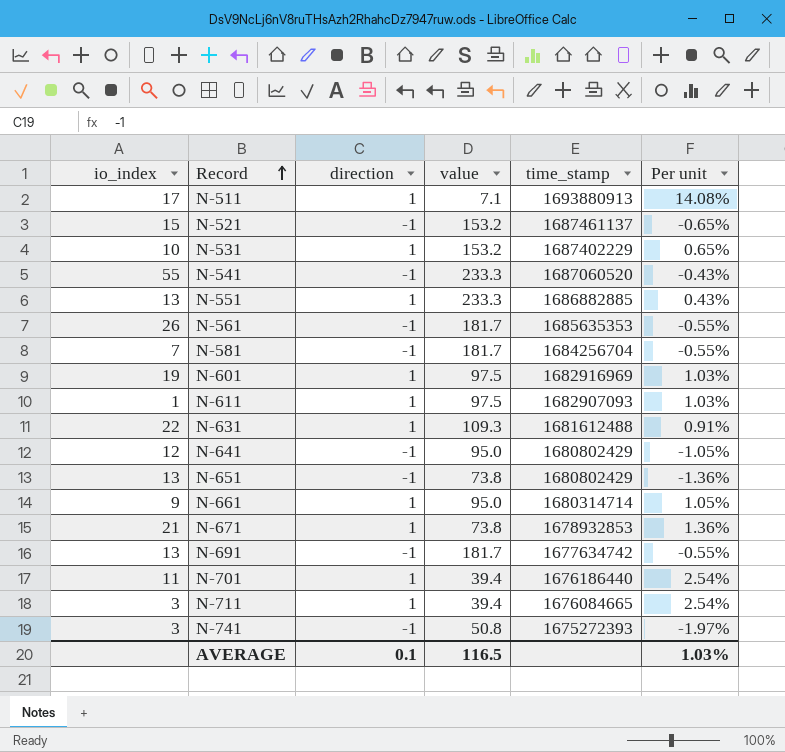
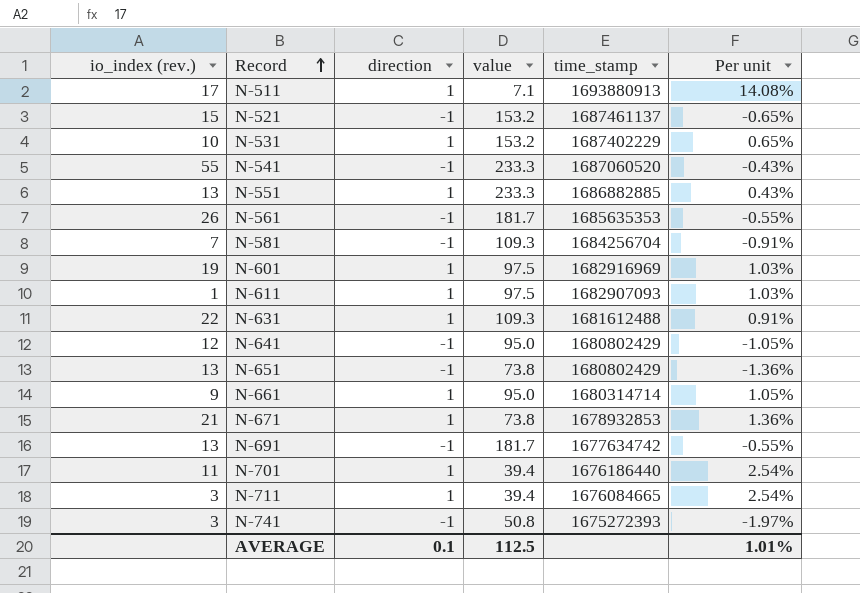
column name: io_index -> io_index (rev.)
N-581 | value: 181.7 -> 109.3
N-581 | Per unit: -0.55% -> -0.91%
AVERAGE | value: 116.5 -> 112.5
AVERAGE | Per unit: 1.03% -> 1.01%

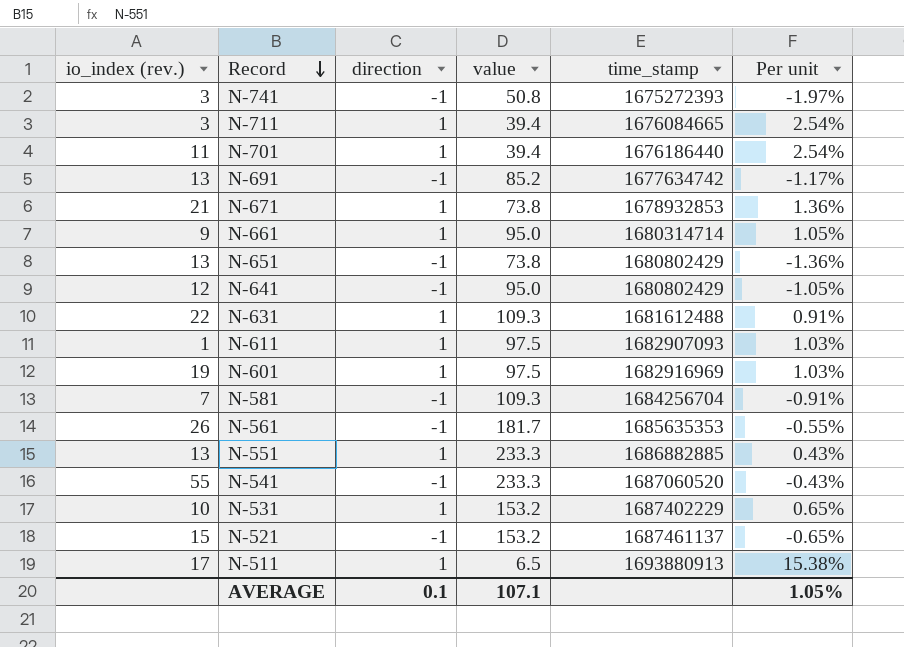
row order: Record ascending -> Record descending
N-691 | value: 181.7 -> 85.2
N-691 | Per unit: -0.55% -> -1.17%
N-511 | value: 7.1 -> 6.5
N-511 | Per unit: 14.08% -> 15.38%
AVERAGE | value: 112.5 -> 107.1
AVERAGE | Per unit: 1.01% -> 1.05%

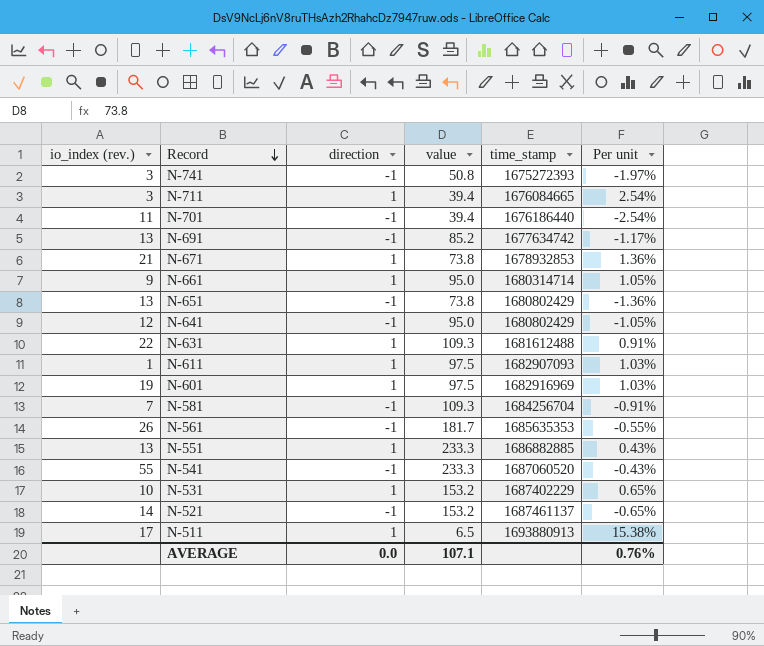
N-701 | direction: 1 -> -1
N-701 | Per unit: 2.54% -> -2.54%
N-521 | io_index (rev.): 15 -> 14
AVERAGE | direction: 0.1 -> 0.0
AVERAGE | Per unit: 1.05% -> 0.76%

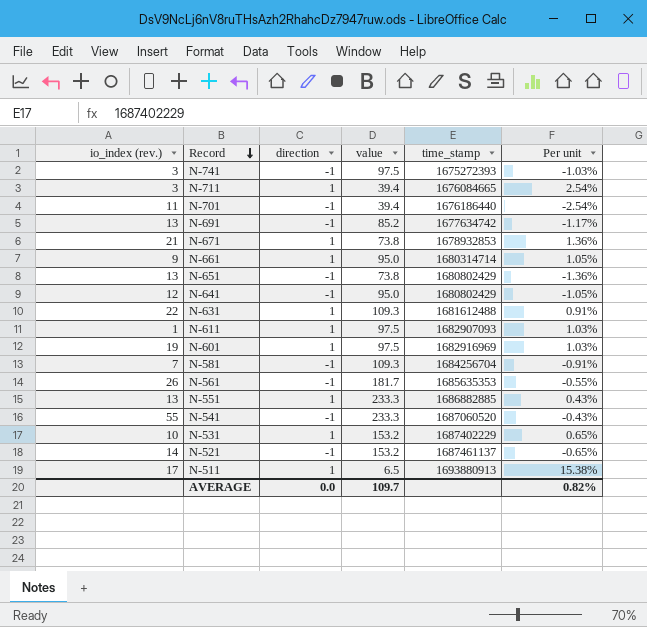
N-741 | value: 50.8 -> 97.5
N-741 | Per unit: -1.97% -> -1.03%
AVERAGE | value: 107.1 -> 109.7
AVERAGE | Per unit: 0.76% -> 0.82%

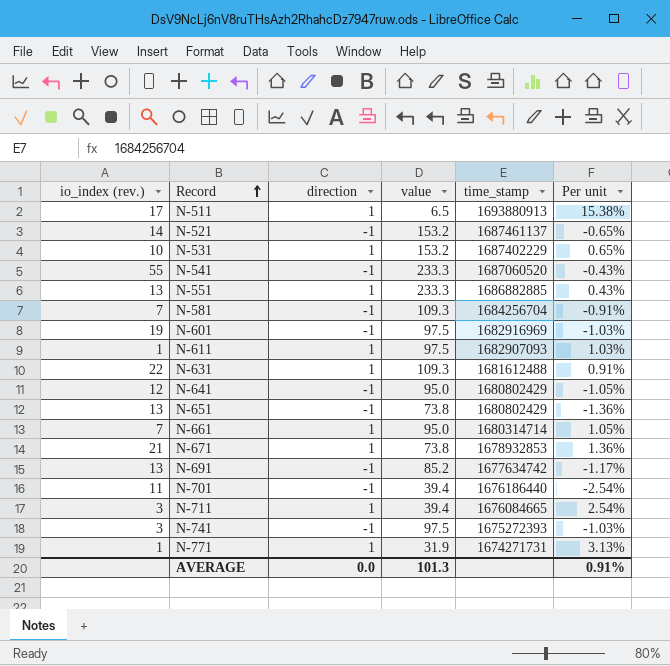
row order: Record descending -> Record ascending
row N-561: 26 | -1 | 181.7 | 1685635353 | -0.55% -> none
N-601 | direction: 1 -> -1
N-601 | Per unit: 1.03% -> -1.03%
N-661 | io_index (rev.): 9 -> 7
row N-771: none -> 1 | 1 | 31.9 | 1674271731 | 3.13%
AVERAGE | value: 109.7 -> 101.3
AVERAGE | Per unit: 0.82% -> 0.91%

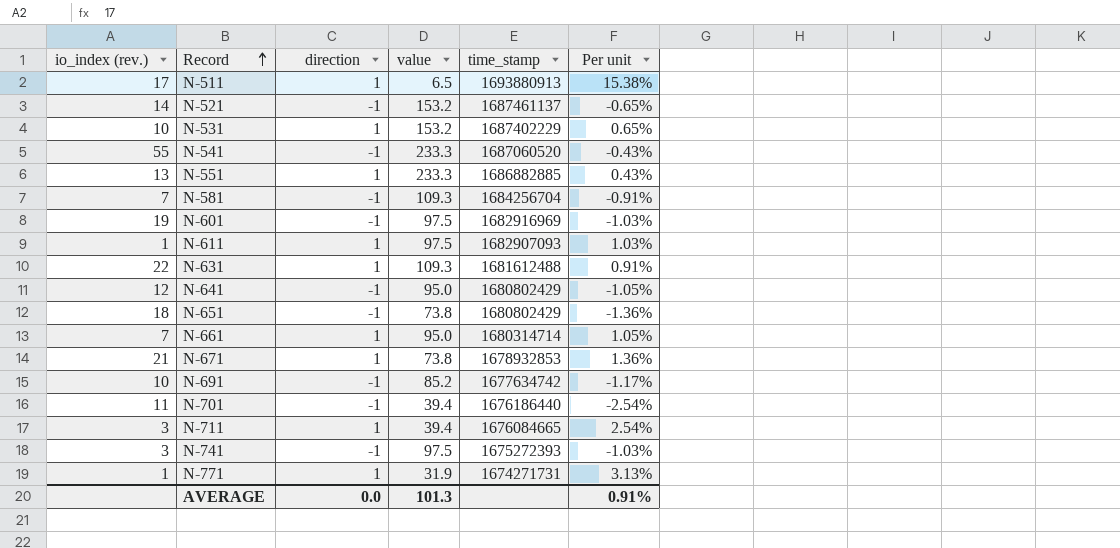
N-651 | io_index (rev.): 13 -> 18
N-691 | io_index (rev.): 13 -> 10

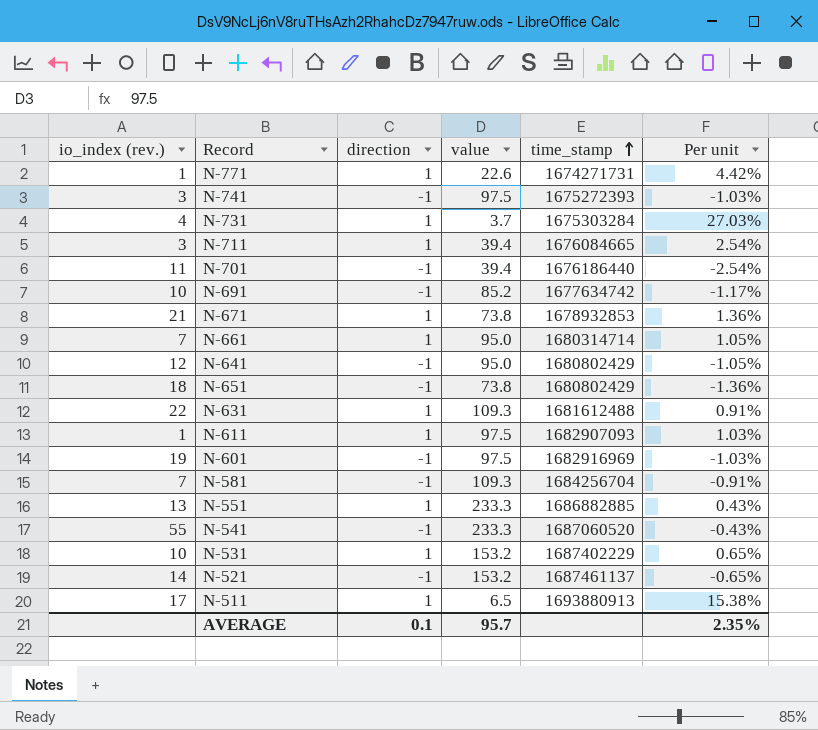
row order: Record ascending -> time_stamp ascending
N-771 | value: 31.9 -> 22.6
N-771 | Per unit: 3.13% -> 4.42%
row N-731: none -> 4 | 1 | 3.7 | 1675303284 | 27.03%
AVERAGE | direction: 0.0 -> 0.1
AVERAGE | value: 101.3 -> 95.7
AVERAGE | Per unit: 0.91% -> 2.35%

